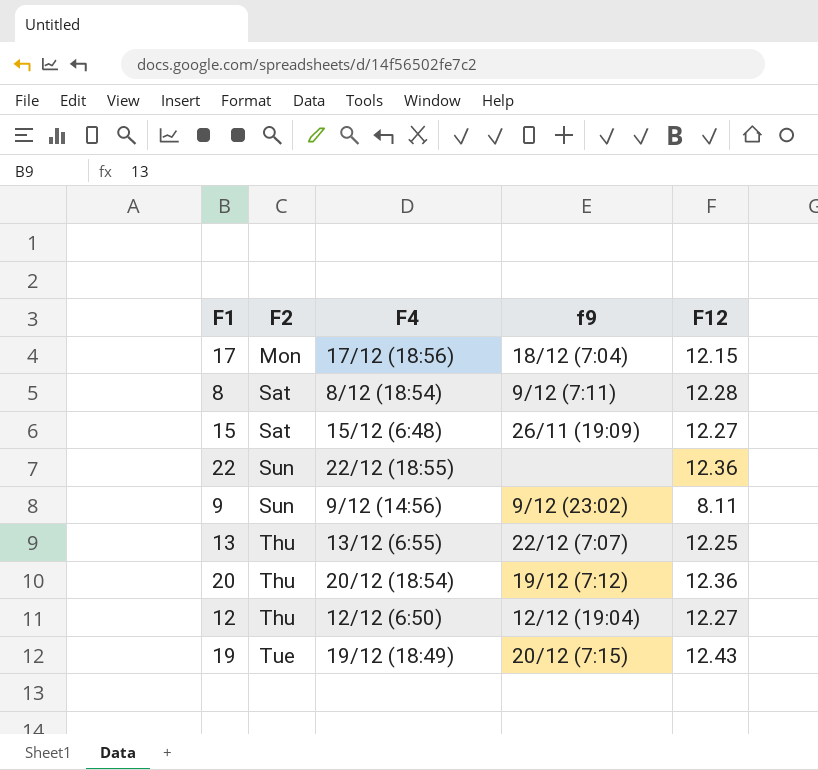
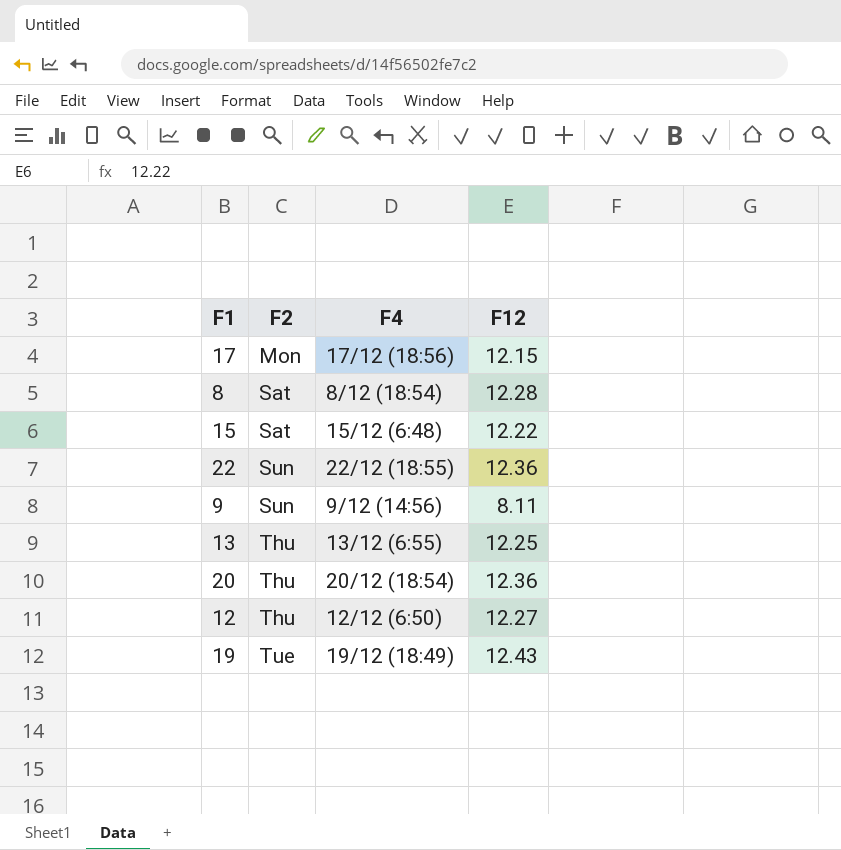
column f9 | position: 4 -> none
15 | F12: 12.27 -> 12.22

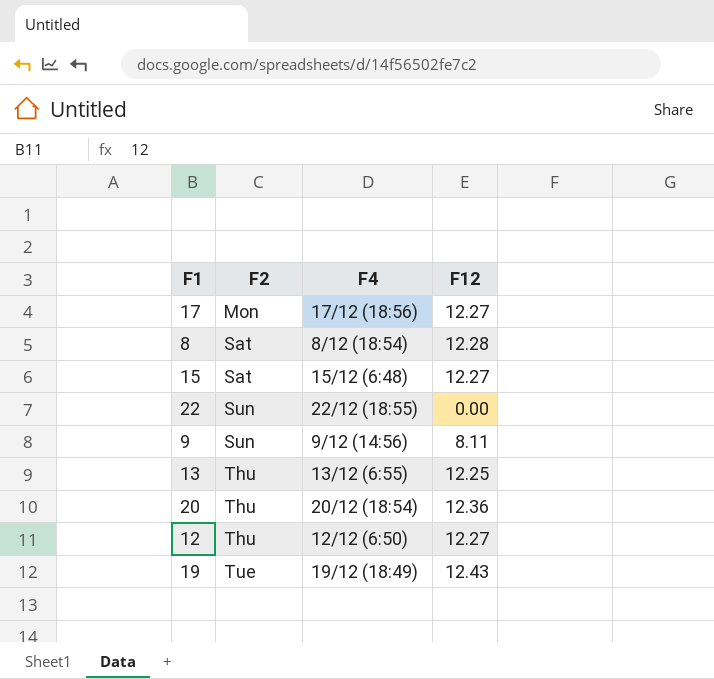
17 | F12: 12.15 -> 12.27
15 | F12: 12.22 -> 12.27
22 | F12: 12.36 -> 0.00

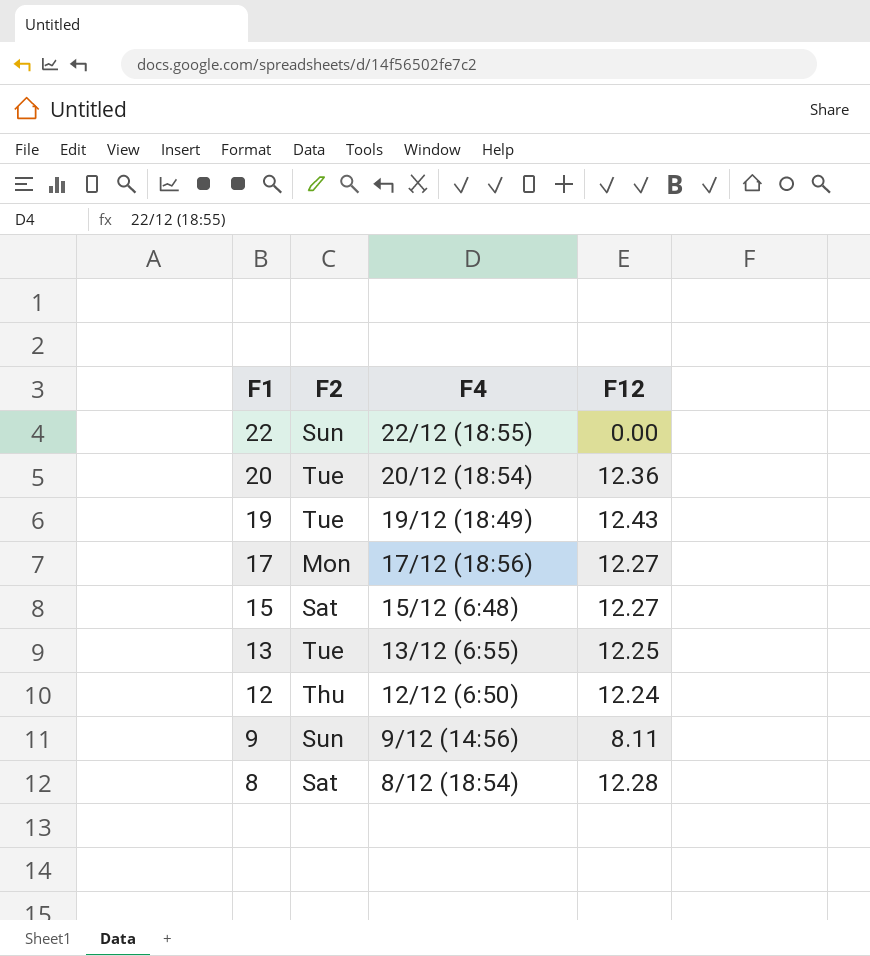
row order: F2 ascending -> F1 descending
20 | F2: Thu -> Tue
13 | F2: Thu -> Tue
12 | F12: 12.27 -> 12.24

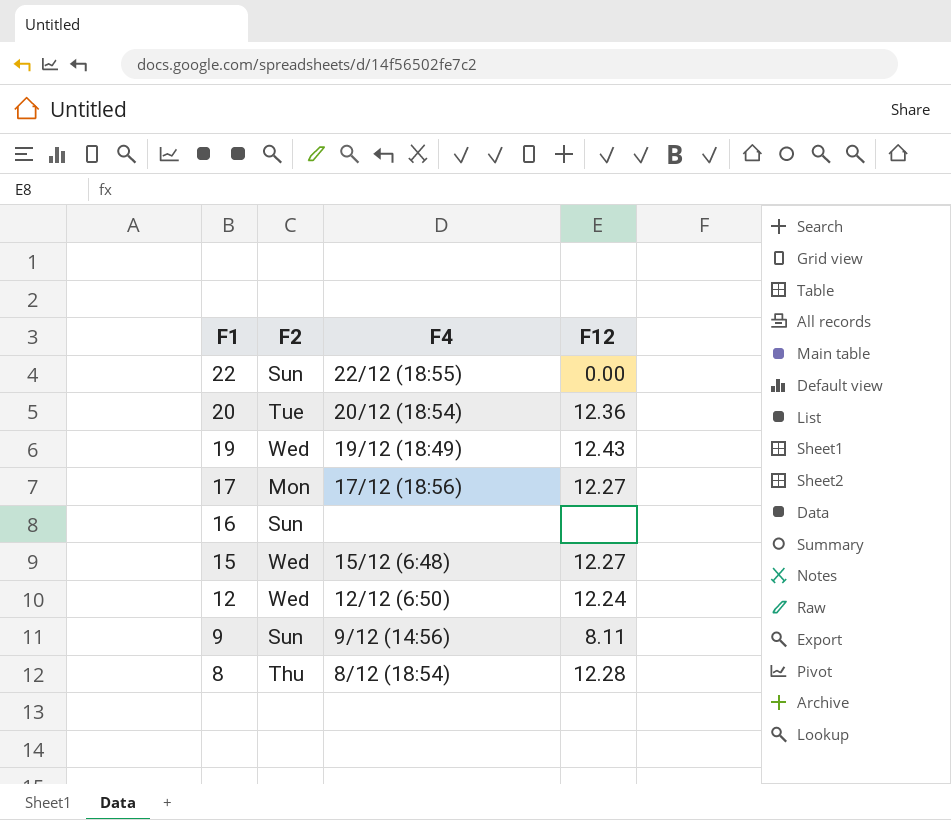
row 13: Tue | 13/12 (6:55) | 12.25 -> none
19 | F2: Tue -> Wed
row 16: none -> Sun | none | none
15 | F2: Sat -> Wed
12 | F2: Thu -> Wed
8 | F2: Sat -> Thu

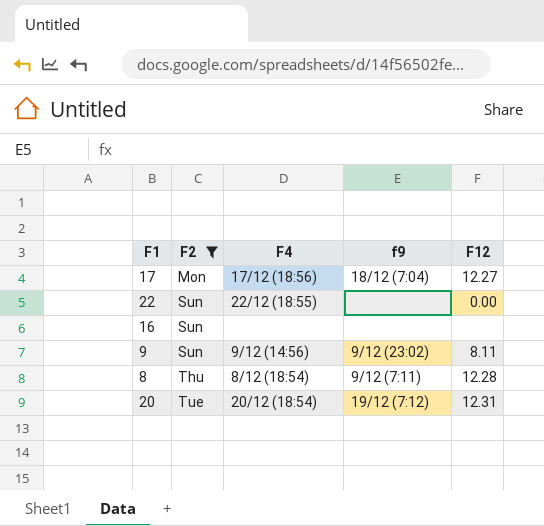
filter: none -> F2 != Wed
row order: F1 descending -> F2 ascending
column f9 | position: none -> 4
20 | F12: 12.36 -> 12.31

